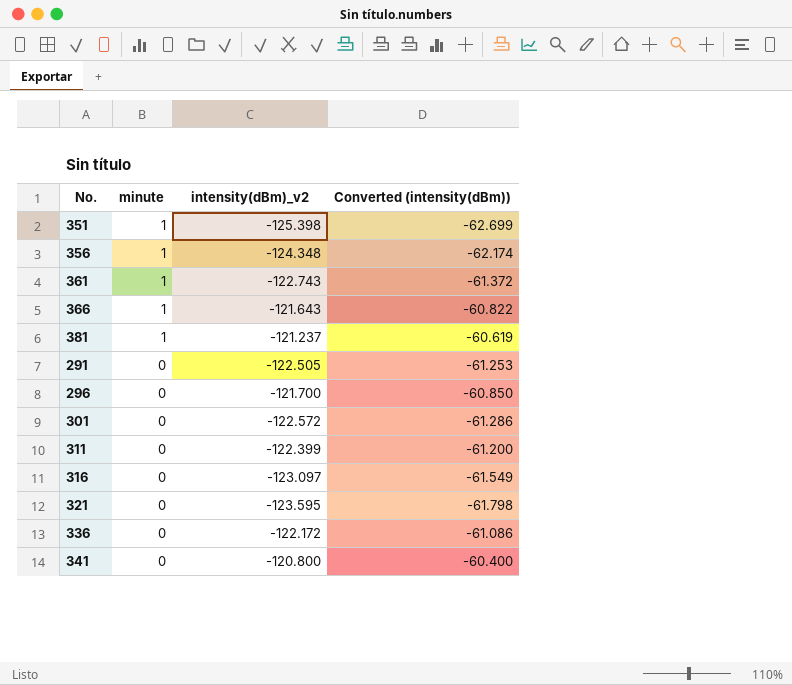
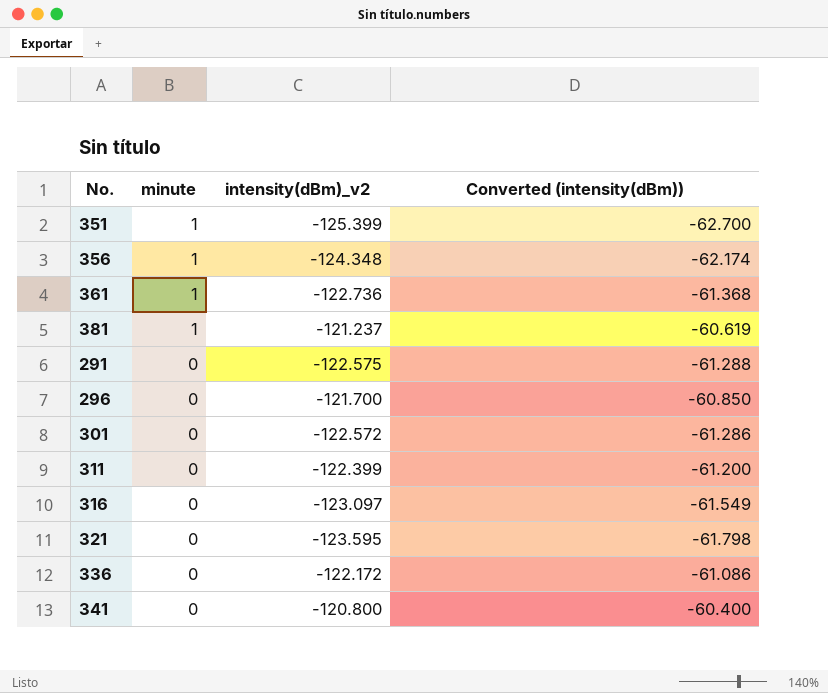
row 366: 1 | -121.643 | -60.822 -> none
351 | intensity(dBm)_v2: -125.398 -> -125.399
351 | Converted (intensity(dBm)): -62.699 -> -62.700
361 | intensity(dBm)_v2: -122.743 -> -122.736
361 | Converted (intensity(dBm)): -61.372 -> -61.368
291 | intensity(dBm)_v2: -122.505 -> -122.575
291 | Converted (intensity(dBm)): -61.253 -> -61.288

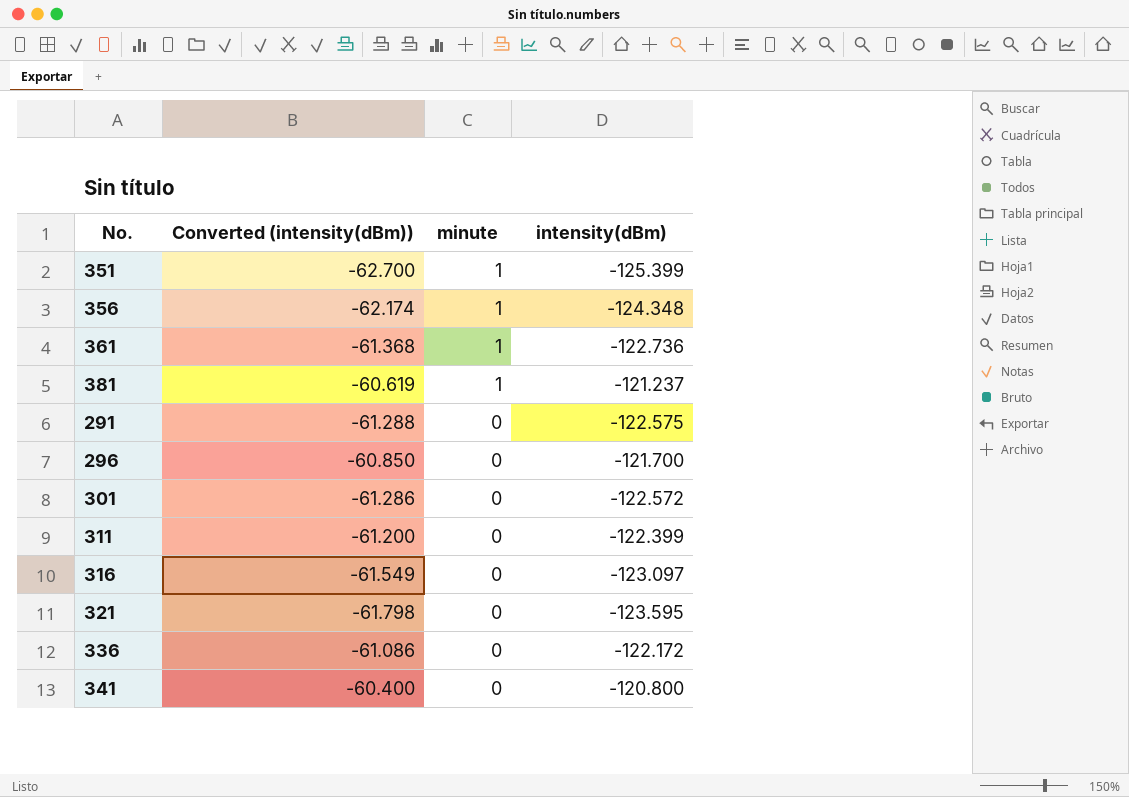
column Converted (intensity(dBm)) | position: 4 -> 2
column name: intensity(dBm)_v2 -> intensity(dBm)

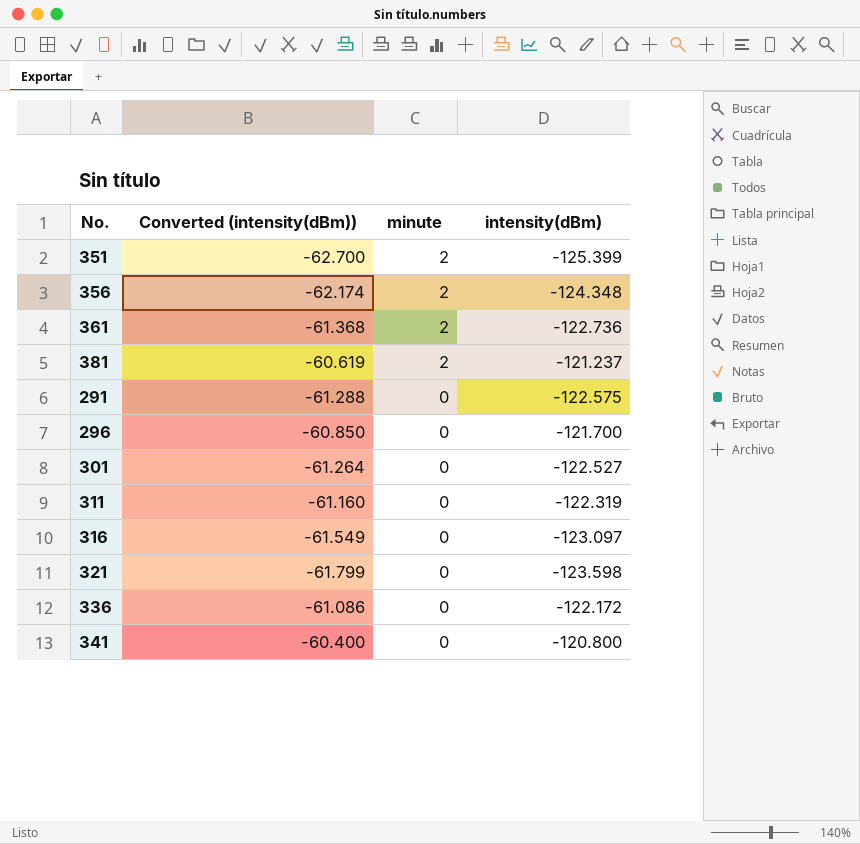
351 | minute: 1 -> 2
356 | minute: 1 -> 2
361 | minute: 1 -> 2
381 | minute: 1 -> 2
301 | Converted (intensity(dBm)): -61.286 -> -61.264
301 | intensity(dBm): -122.572 -> -122.527
311 | Converted (intensity(dBm)): -61.200 -> -61.160
311 | intensity(dBm): -122.399 -> -122.319
321 | Converted (intensity(dBm)): -61.798 -> -61.799
321 | intensity(dBm): -123.595 -> -123.598

